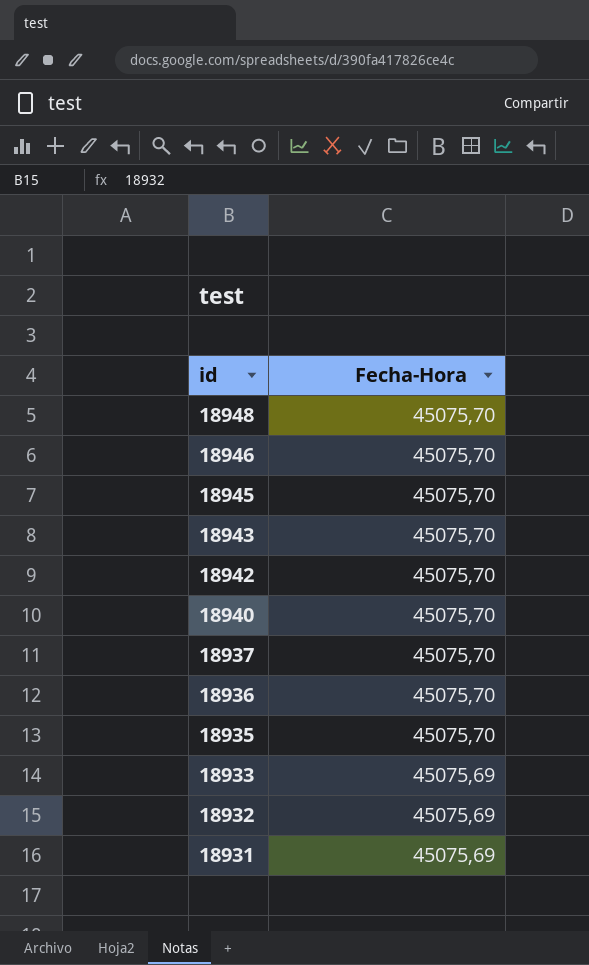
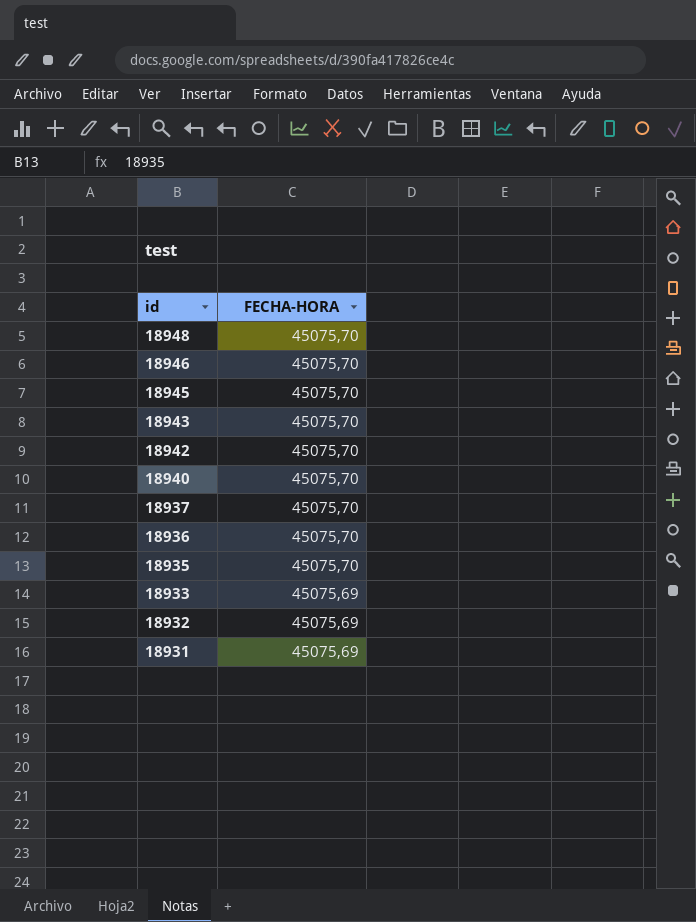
column name: Fecha-Hora -> FECHA-HORA

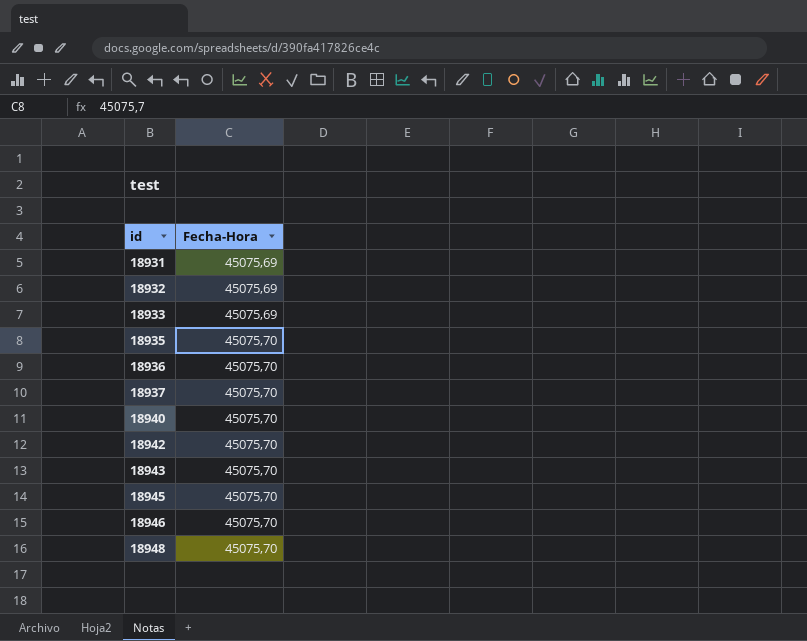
row order: id descending -> id ascending
column name: FECHA-HORA -> Fecha-Hora

